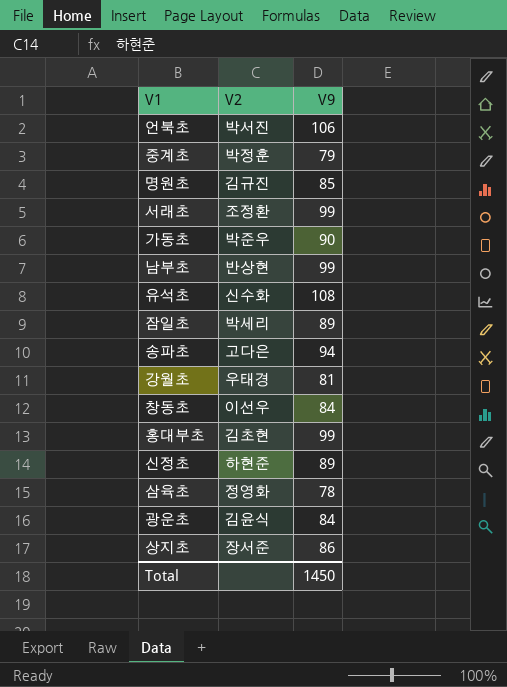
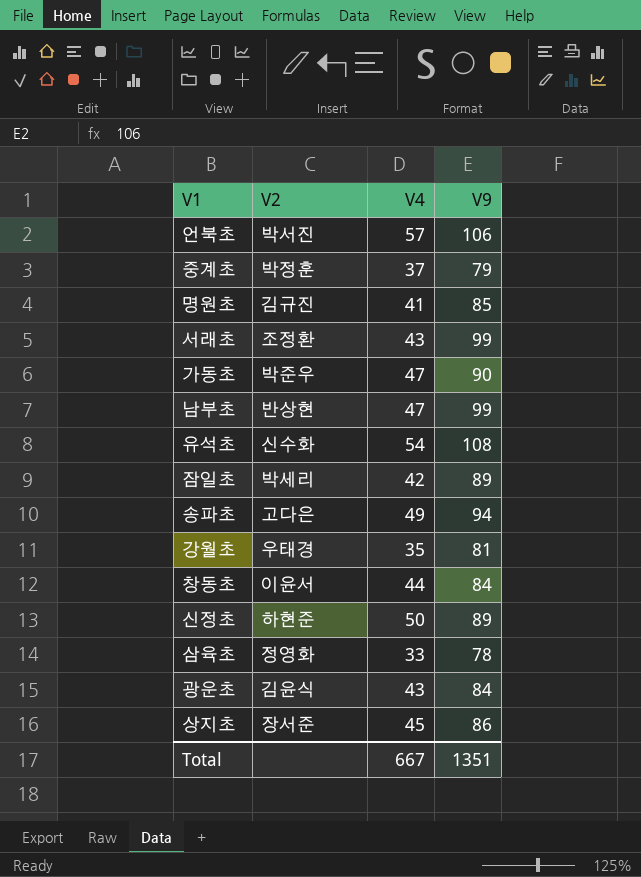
column V4 | position: none -> 3
row 홍대부초: 김초현 | 99 -> none
창동초 | V2: 이선우 -> 이윤서
Total | V9: 1450 -> 1351

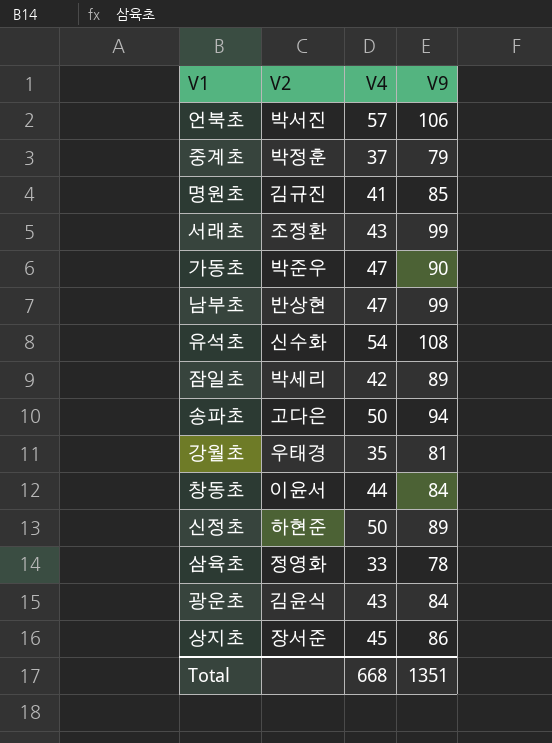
송파초 | V4: 49 -> 50
Total | V4: 667 -> 668

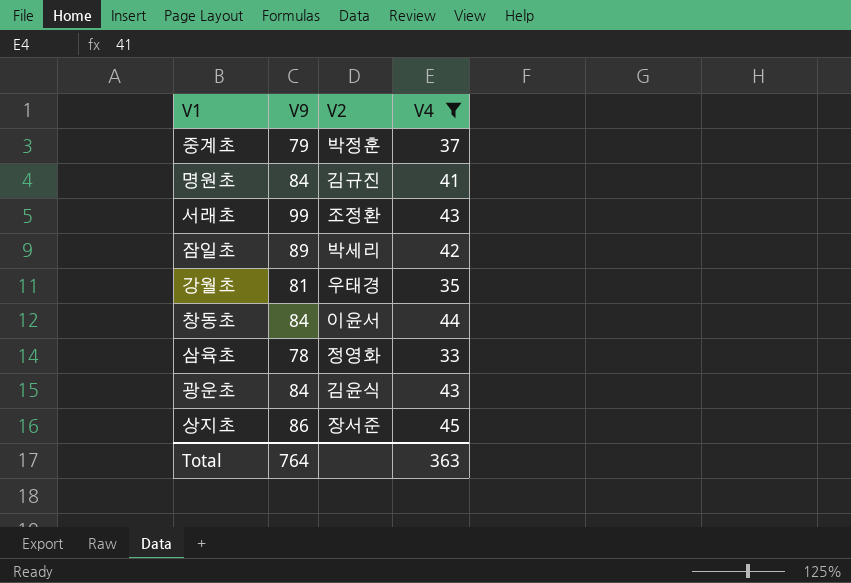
filter: none -> V4 <= 45
column V9 | position: 4 -> 2
명원초 | V9: 85 -> 84
Total | V9: 1351 -> 764
Total | V4: 668 -> 363

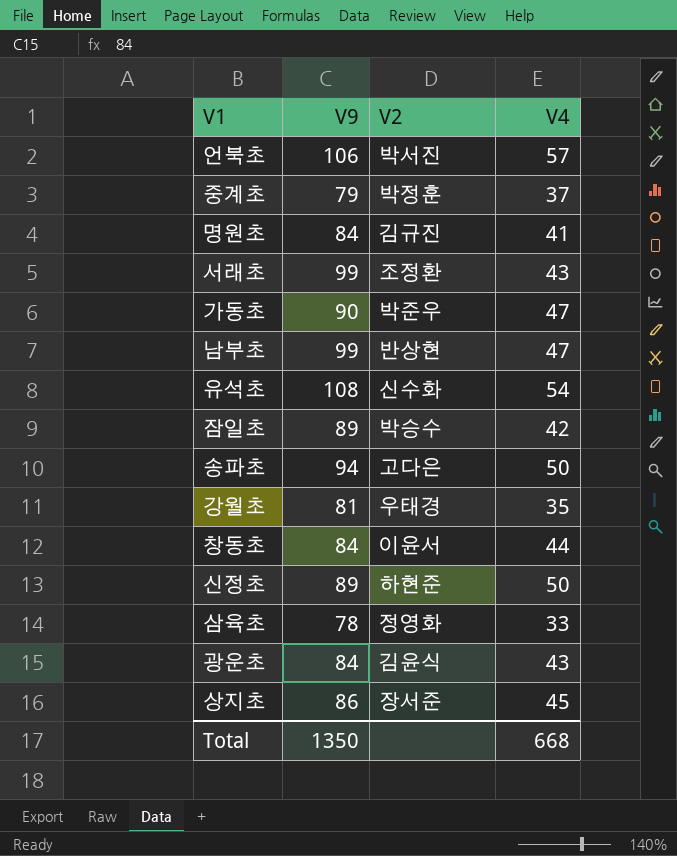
filter: V4 <= 45 -> none
잠일초 | V2: 박세리 -> 박승수
Total | V9: 764 -> 1350
Total | V4: 363 -> 668

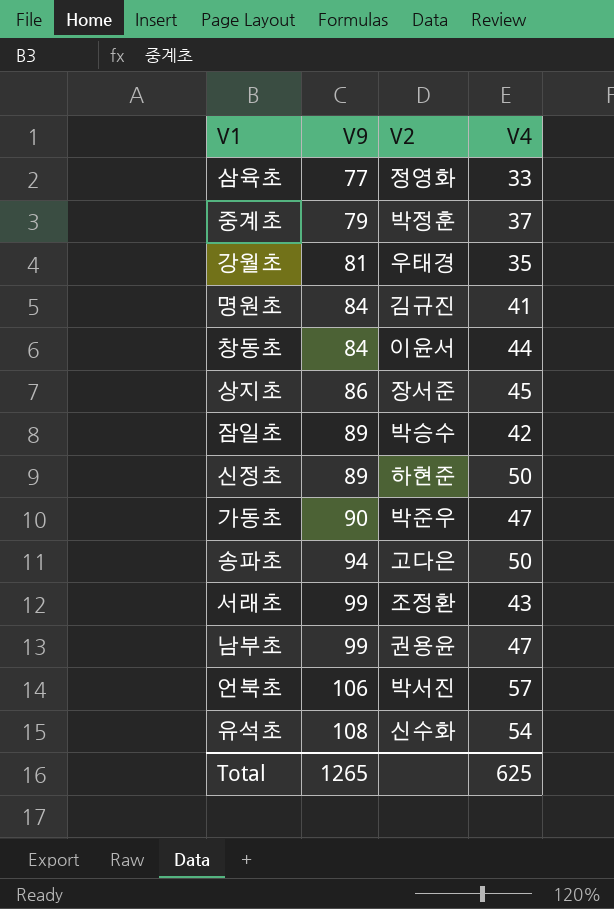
row order: none -> V9 ascending
row 광운초: 84 | 김윤식 | 43 -> none
삼육초 | V9: 78 -> 77
남부초 | V2: 반상현 -> 권용윤
Total | V9: 1350 -> 1265
Total | V4: 668 -> 625

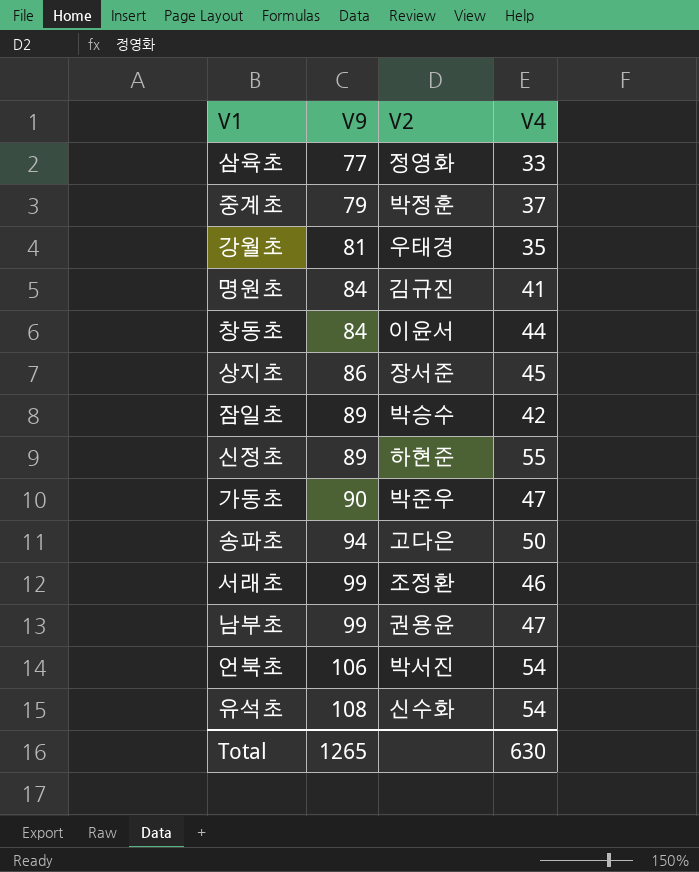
신정초 | V4: 50 -> 55
서래초 | V4: 43 -> 46
언북초 | V4: 57 -> 54
Total | V4: 625 -> 630

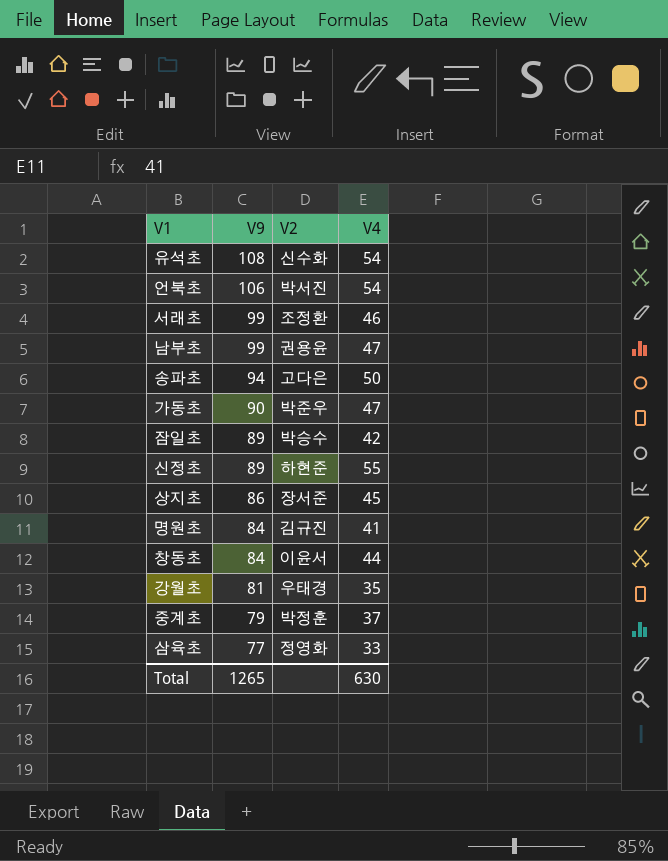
row order: V9 ascending -> V9 descending

